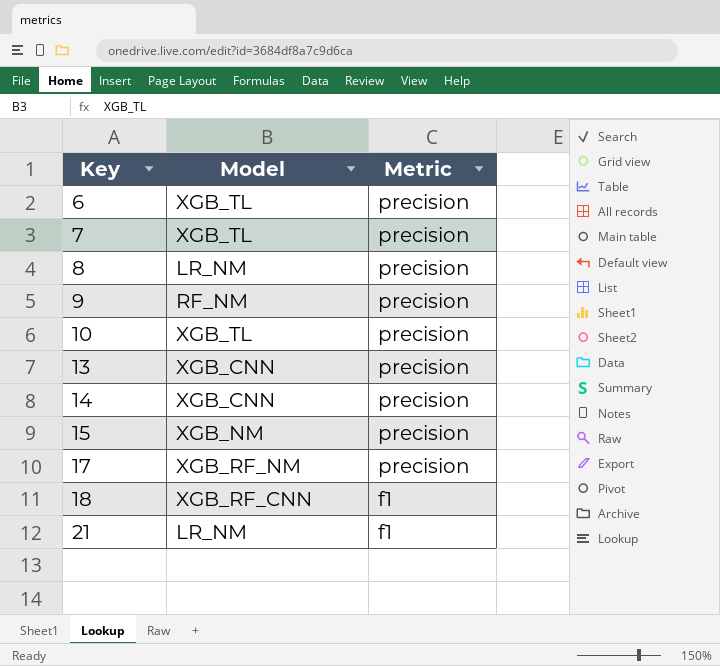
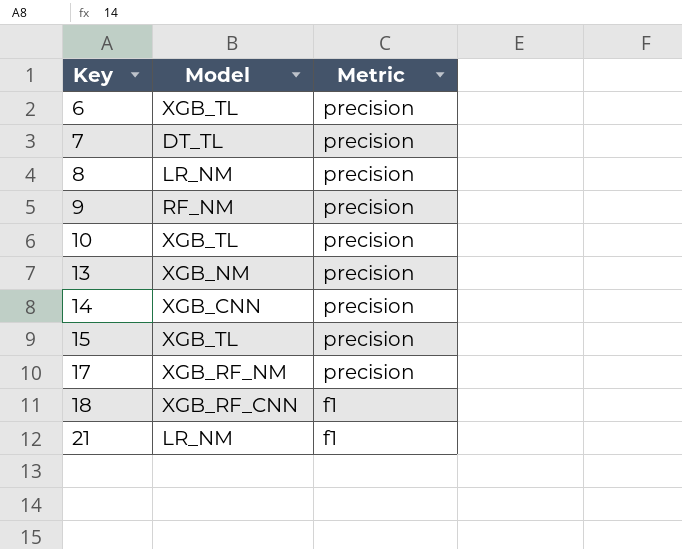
7 | Model: XGB_TL -> DT_TL
13 | Model: XGB_CNN -> XGB_NM
15 | Model: XGB_NM -> XGB_TL

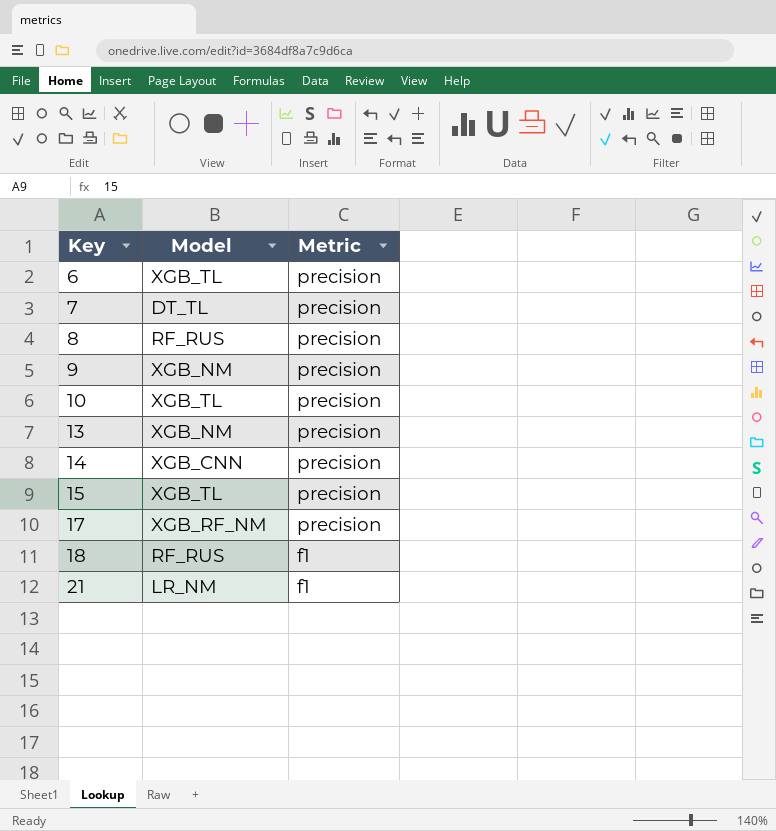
8 | Model: LR_NM -> RF_RUS
9 | Model: RF_NM -> XGB_NM
18 | Model: XGB_RF_CNN -> RF_RUS

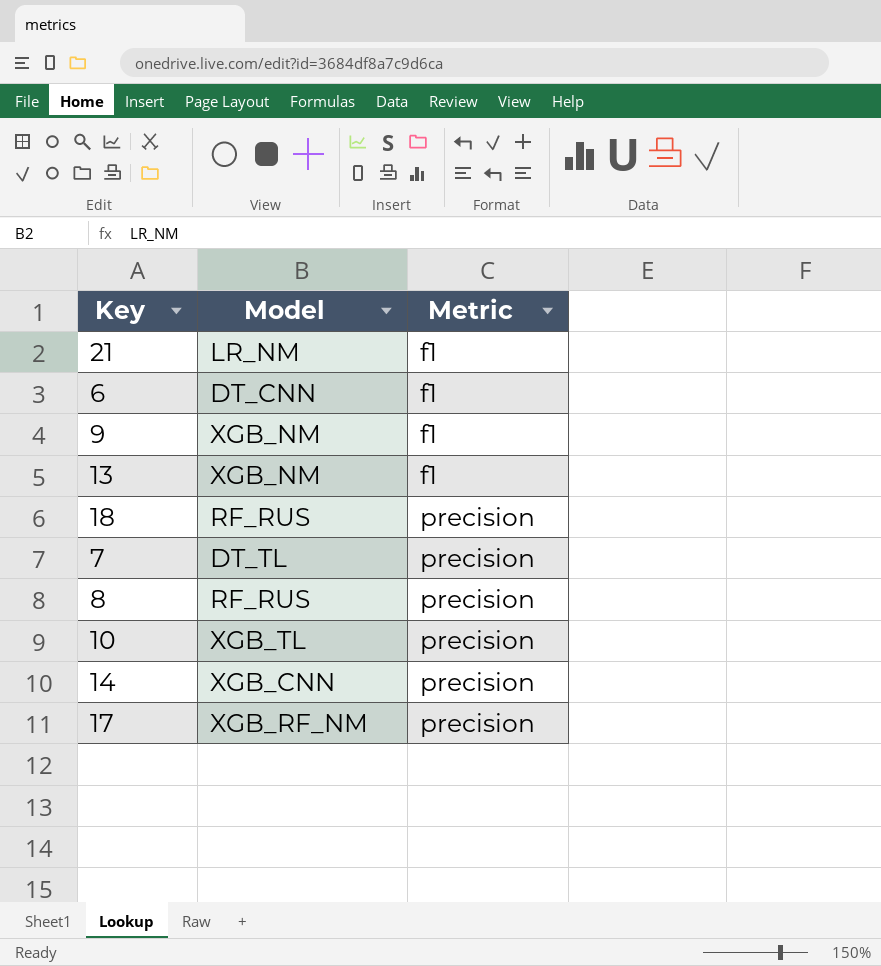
row order: Key ascending -> Metric ascending
row 15: XGB_TL | precision -> none
6 | Model: XGB_TL -> DT_CNN
6 | Metric: precision -> f1
9 | Metric: precision -> f1
13 | Metric: precision -> f1
18 | Metric: f1 -> precision

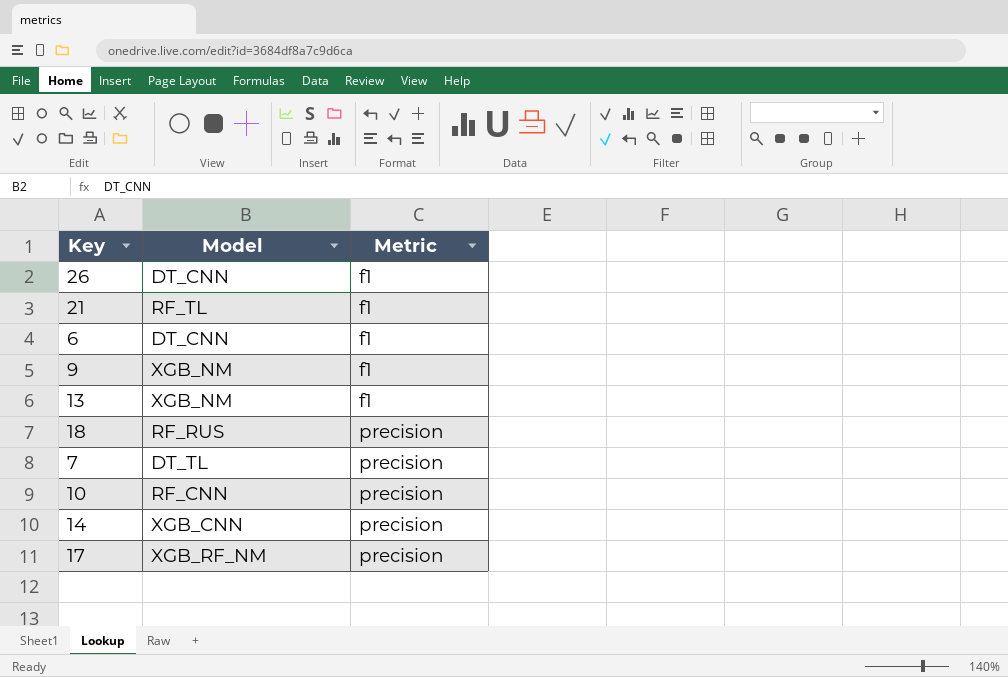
row 8: RF_RUS | precision -> none
row 26: none -> DT_CNN | f1
21 | Model: LR_NM -> RF_TL
10 | Model: XGB_TL -> RF_CNN

